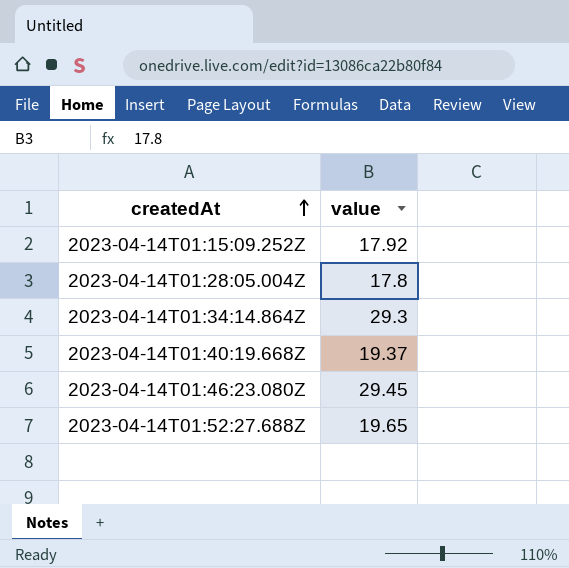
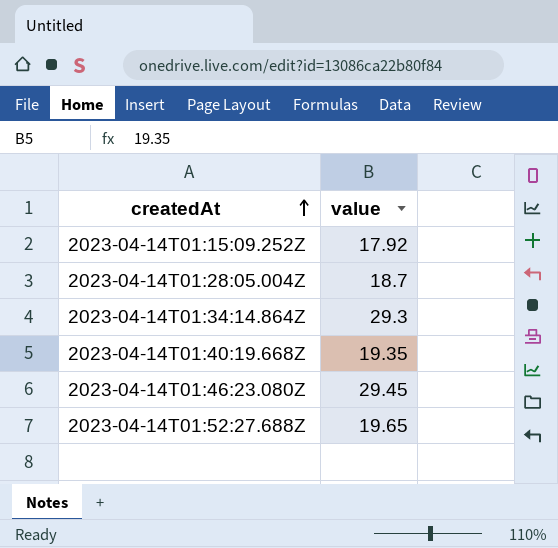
2023-04-14T01:28:05.004Z | value: 17.8 -> 18.7
2023-04-14T01:40:19.668Z | value: 19.37 -> 19.35

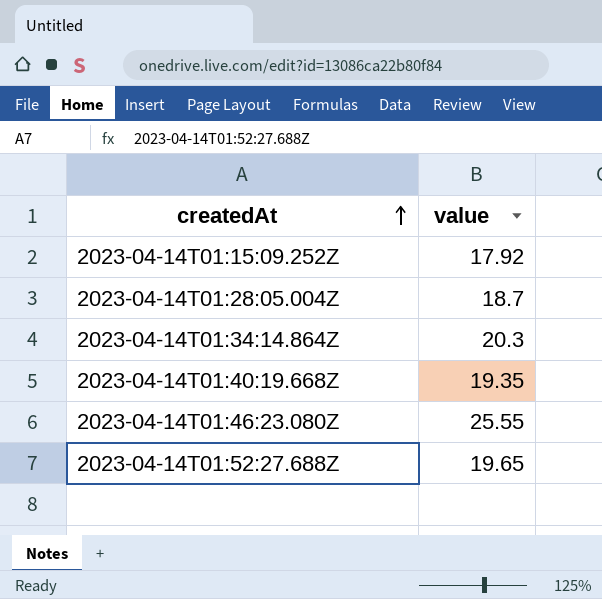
2023-04-14T01:34:14.864Z | value: 29.3 -> 20.3
2023-04-14T01:46:23.080Z | value: 29.45 -> 25.55

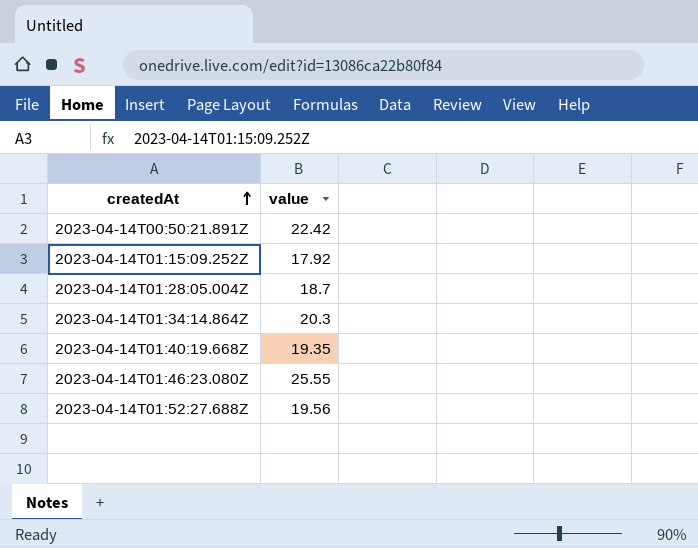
row 2023-04-14T00:50:21.891Z: none -> 22.42
2023-04-14T01:52:27.688Z | value: 19.65 -> 19.56

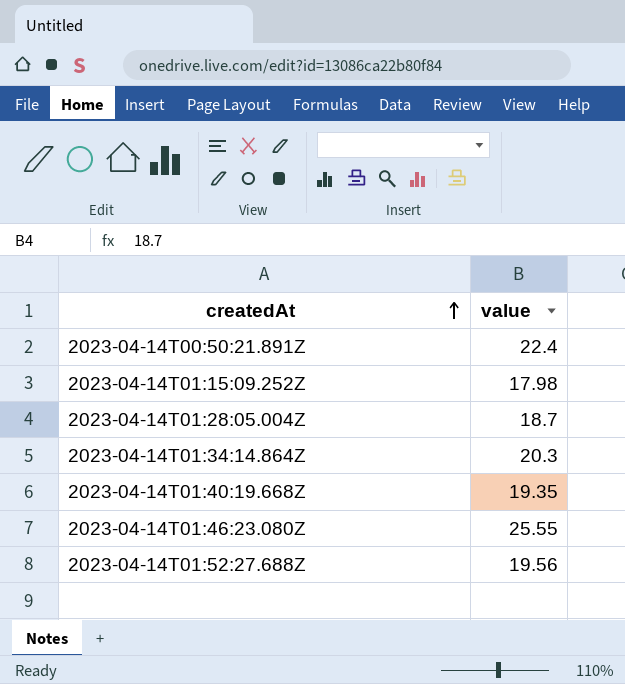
2023-04-14T00:50:21.891Z | value: 22.42 -> 22.4
2023-04-14T01:15:09.252Z | value: 17.92 -> 17.98

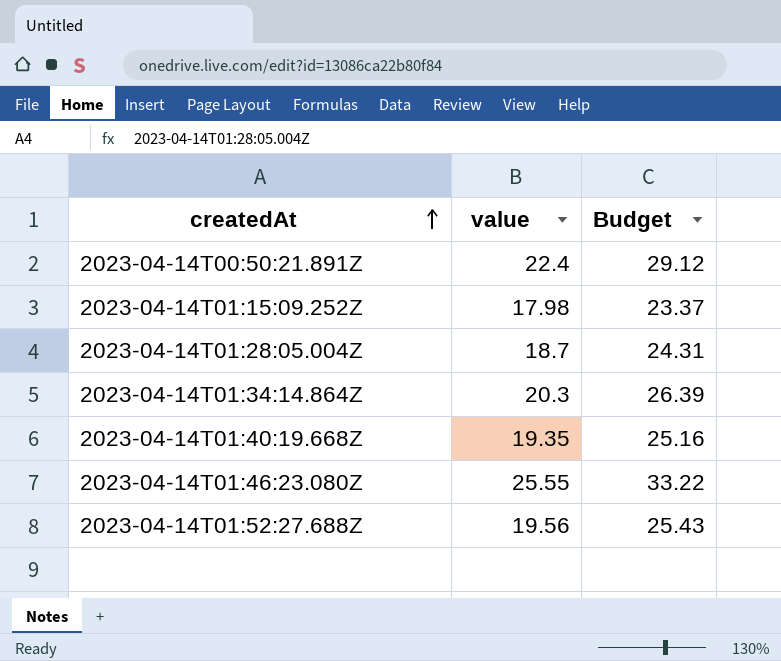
column Budget | formula: none -> [value] * 1.3

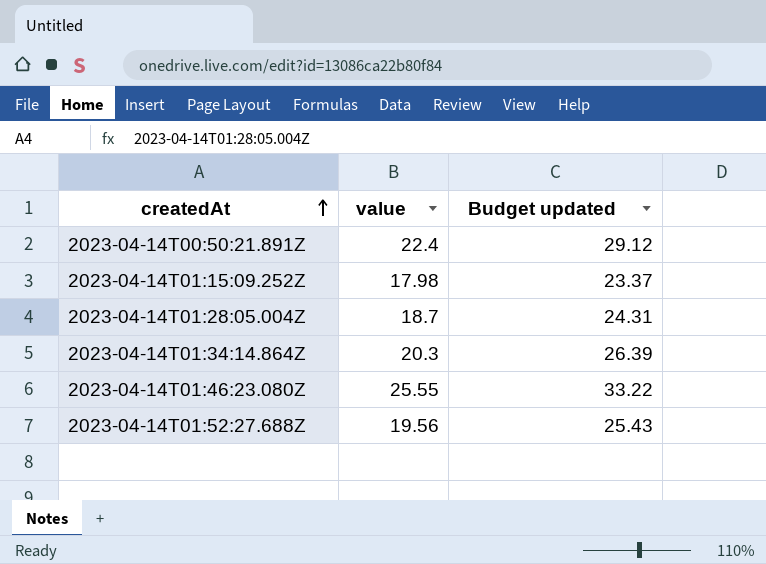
column name: Budget -> Budget updated
row 2023-04-14T01:40:19.668Z: 19.35 | 25.16 -> none

